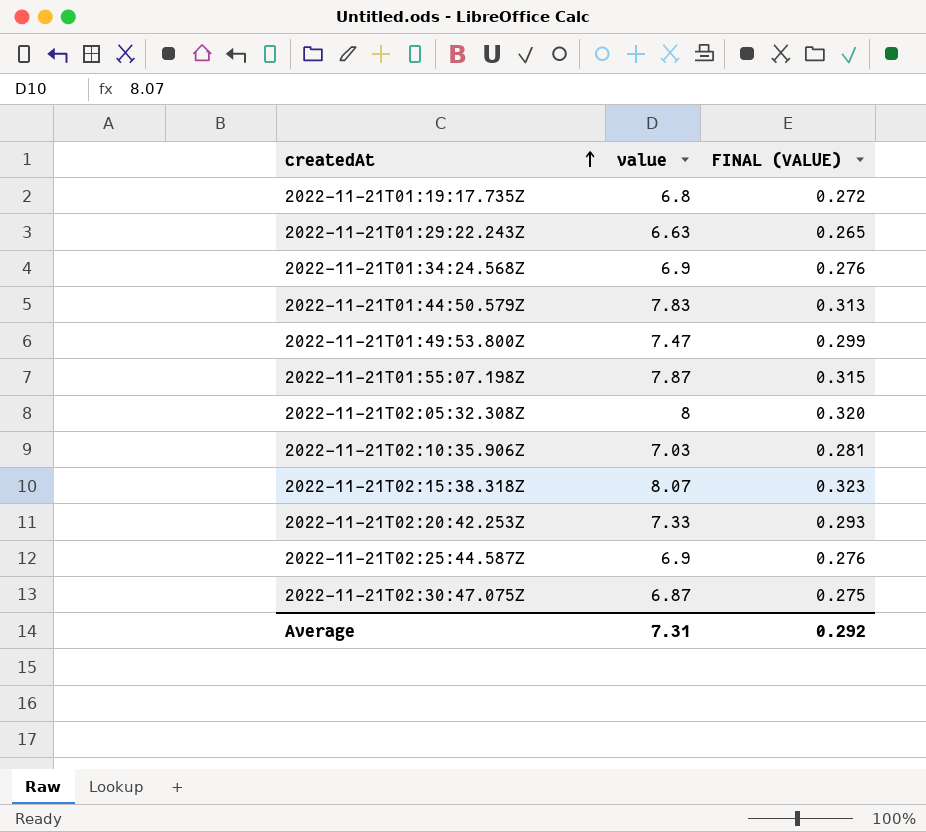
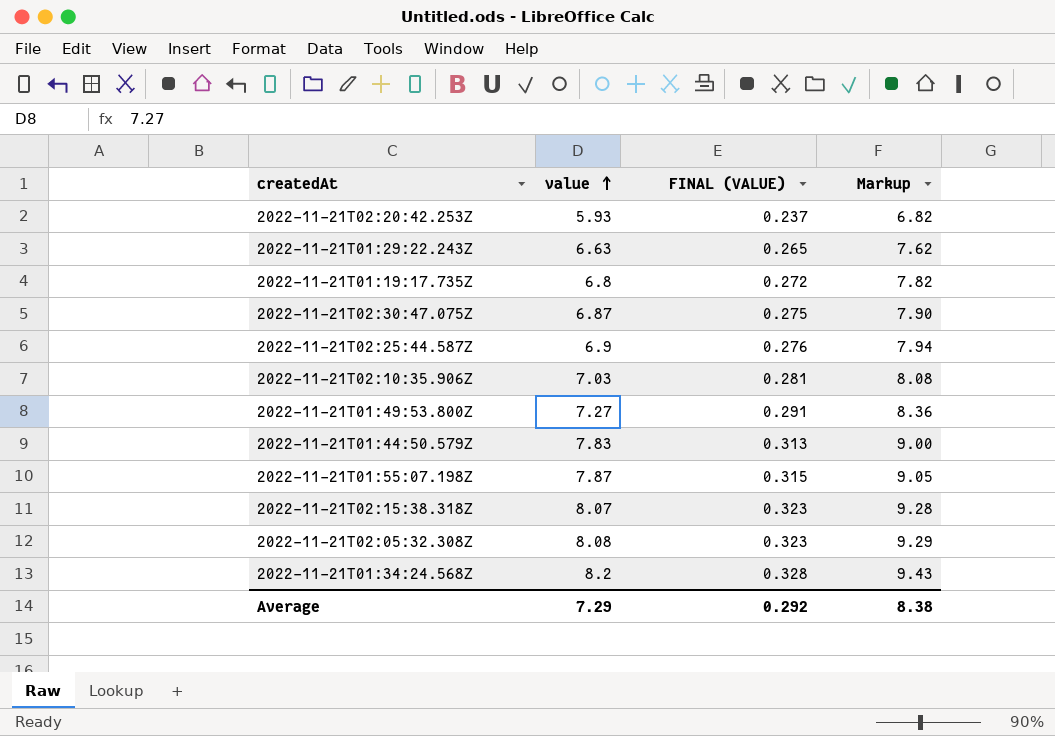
row order: createdAt ascending -> value ascending
column Markup | formula: none -> [value] * 1.15
2022-11-21T02:20:42.253Z | value: 7.33 -> 5.93
2022-11-21T02:20:42.253Z | FINAL (VALUE): 0.293 -> 0.237
2022-11-21T01:49:53.800Z | value: 7.47 -> 7.27
2022-11-21T01:49:53.800Z | FINAL (VALUE): 0.299 -> 0.291
2022-11-21T02:05:32.308Z | value: 8 -> 8.08
2022-11-21T02:05:32.308Z | FINAL (VALUE): 0.320 -> 0.323
2022-11-21T01:34:24.568Z | value: 6.9 -> 8.2
2022-11-21T01:34:24.568Z | FINAL (VALUE): 0.276 -> 0.328
Average | value: 7.31 -> 7.29

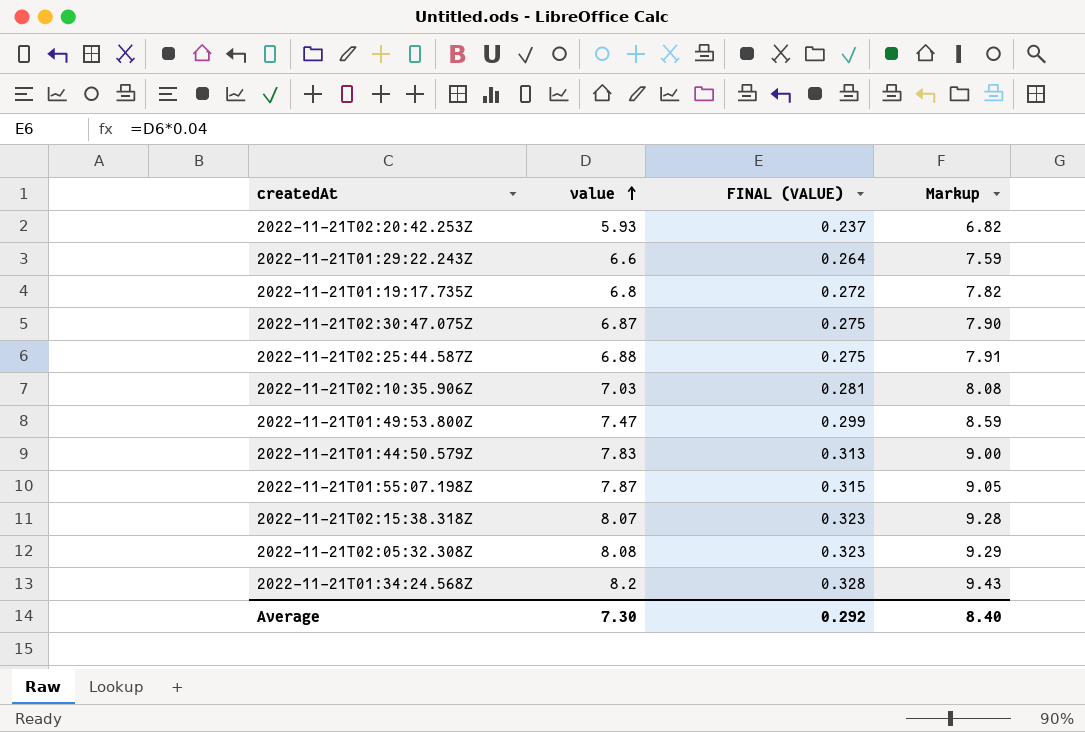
2022-11-21T01:29:22.243Z | value: 6.63 -> 6.6
2022-11-21T01:29:22.243Z | FINAL (VALUE): 0.265 -> 0.264
2022-11-21T01:29:22.243Z | Markup: 7.62 -> 7.59
2022-11-21T02:25:44.587Z | value: 6.9 -> 6.88
2022-11-21T02:25:44.587Z | FINAL (VALUE): 0.276 -> 0.275
2022-11-21T02:25:44.587Z | Markup: 7.94 -> 7.91
2022-11-21T01:49:53.800Z | value: 7.27 -> 7.47
2022-11-21T01:49:53.800Z | FINAL (VALUE): 0.291 -> 0.299
2022-11-21T01:49:53.800Z | Markup: 8.36 -> 8.59
Average | value: 7.29 -> 7.30
Average | Markup: 8.38 -> 8.40

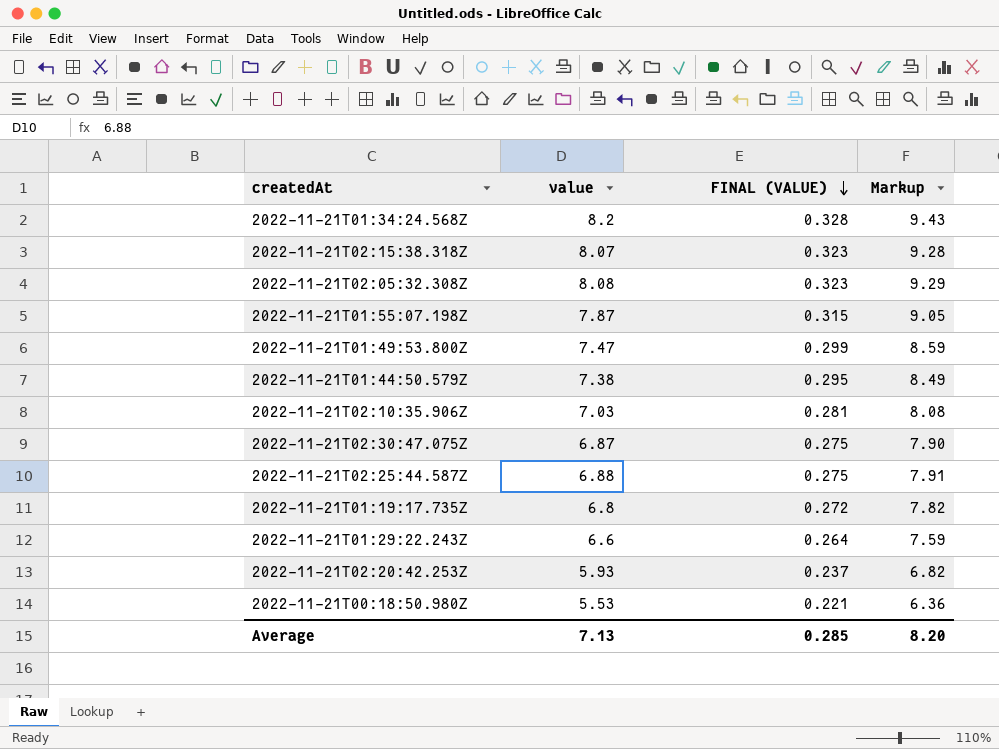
row order: value ascending -> FINAL (VALUE) descending
2022-11-21T01:44:50.579Z | value: 7.83 -> 7.38
2022-11-21T01:44:50.579Z | FINAL (VALUE): 0.313 -> 0.295
2022-11-21T01:44:50.579Z | Markup: 9.00 -> 8.49
row 2022-11-21T00:18:50.980Z: none -> 5.53 | 0.221 | 6.36
Average | value: 7.30 -> 7.13
Average | FINAL (VALUE): 0.292 -> 0.285
Average | Markup: 8.40 -> 8.20

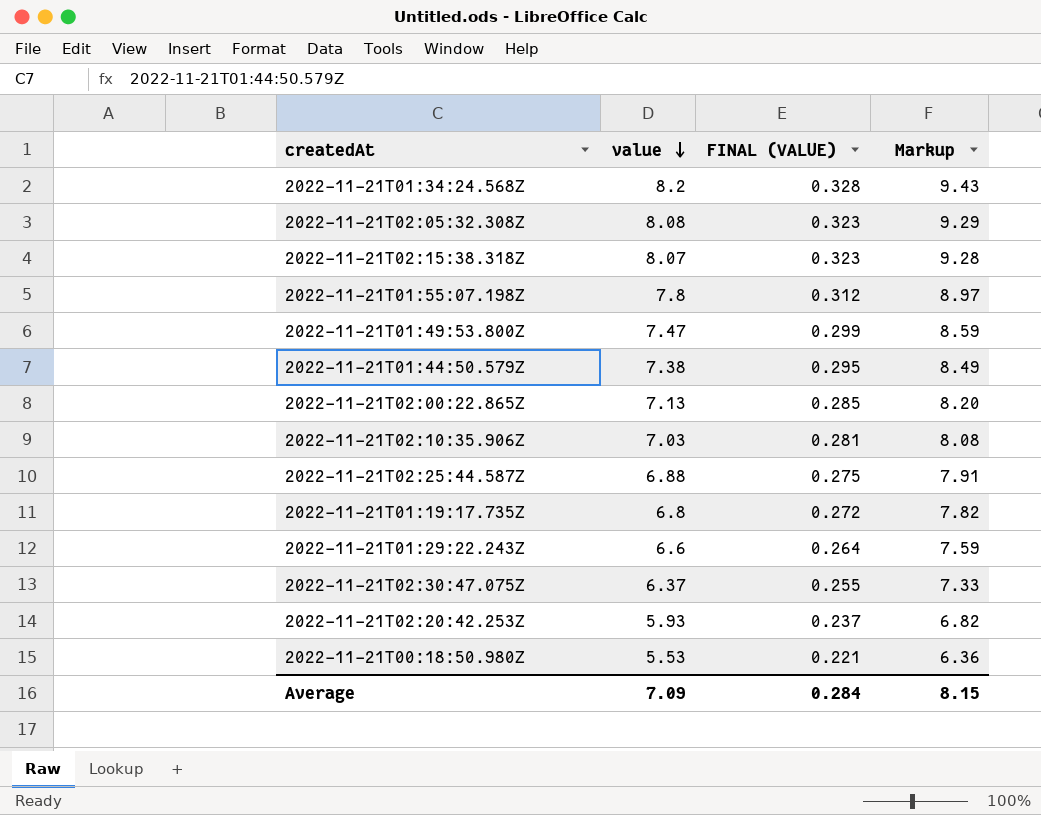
row order: FINAL (VALUE) descending -> value descending
2022-11-21T01:55:07.198Z | value: 7.87 -> 7.8
2022-11-21T01:55:07.198Z | FINAL (VALUE): 0.315 -> 0.312
2022-11-21T01:55:07.198Z | Markup: 9.05 -> 8.97
row 2022-11-21T02:00:22.865Z: none -> 7.13 | 0.285 | 8.20
2022-11-21T02:30:47.075Z | value: 6.87 -> 6.37
2022-11-21T02:30:47.075Z | FINAL (VALUE): 0.275 -> 0.255
2022-11-21T02:30:47.075Z | Markup: 7.90 -> 7.33
Average | value: 7.13 -> 7.09
Average | FINAL (VALUE): 0.285 -> 0.284
Average | Markup: 8.20 -> 8.15

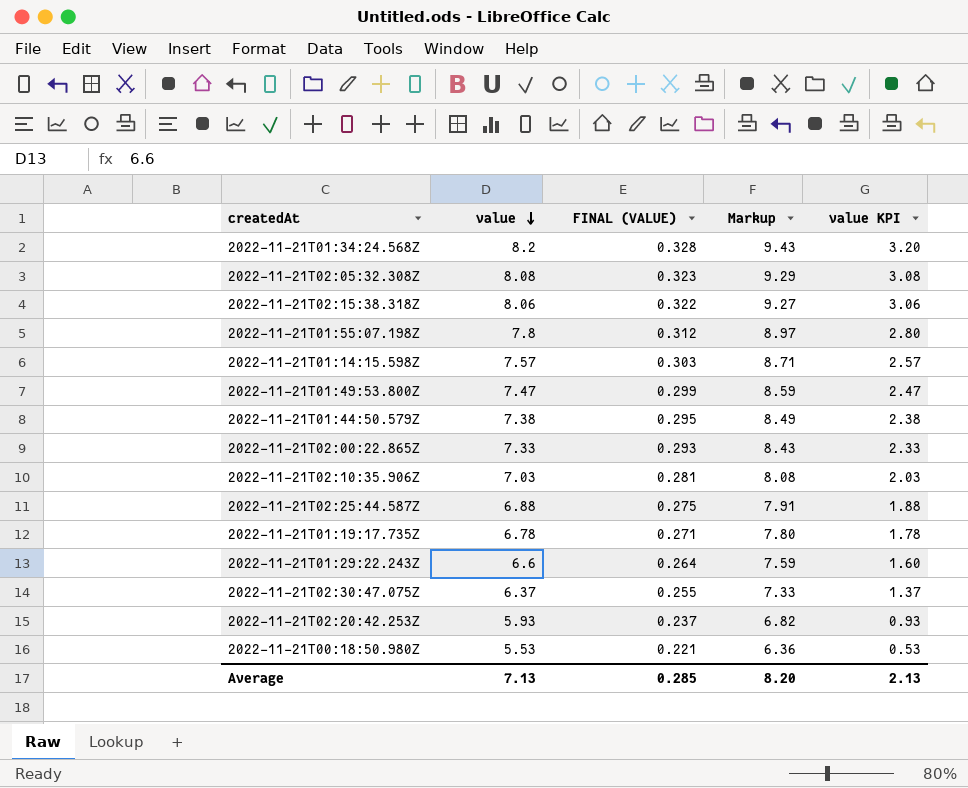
column value KPI | formula: none -> [value] - 5
2022-11-21T02:15:38.318Z | value: 8.07 -> 8.06
2022-11-21T02:15:38.318Z | FINAL (VALUE): 0.323 -> 0.322
2022-11-21T02:15:38.318Z | Markup: 9.28 -> 9.27
row 2022-11-21T01:14:15.598Z: none -> 7.57 | 0.303 | 8.71 | 2.57
2022-11-21T02:00:22.865Z | value: 7.13 -> 7.33
2022-11-21T02:00:22.865Z | FINAL (VALUE): 0.285 -> 0.293
2022-11-21T02:00:22.865Z | Markup: 8.20 -> 8.43
2022-11-21T01:19:17.735Z | value: 6.8 -> 6.78
2022-11-21T01:19:17.735Z | FINAL (VALUE): 0.272 -> 0.271
2022-11-21T01:19:17.735Z | Markup: 7.82 -> 7.80
Average | value: 7.09 -> 7.13
Average | FINAL (VALUE): 0.284 -> 0.285
Average | Markup: 8.15 -> 8.20

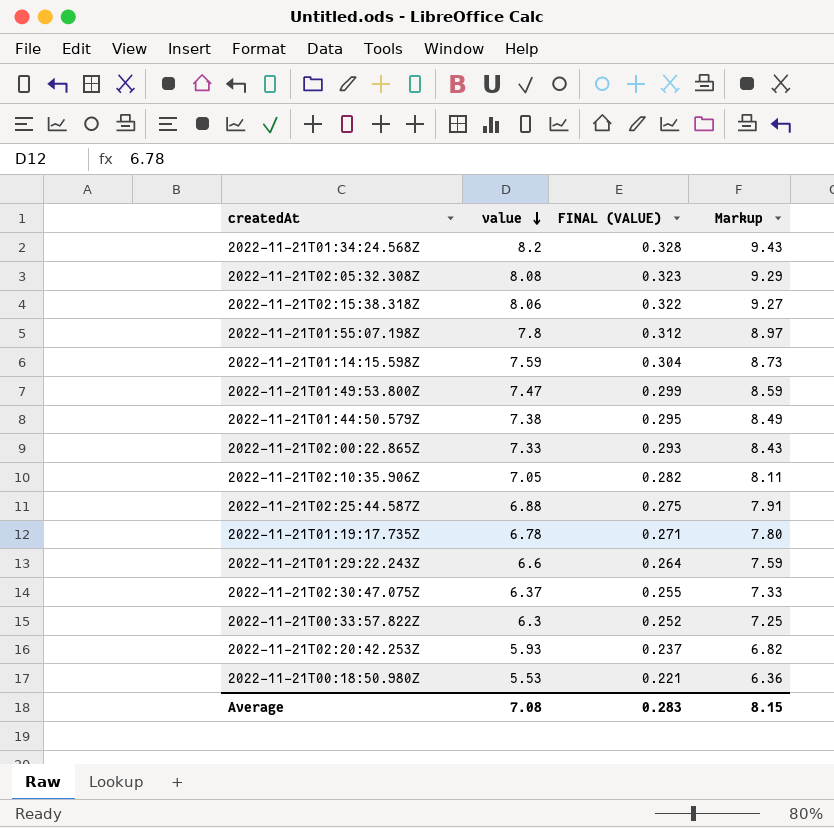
column value KPI | formula: [value] - 5 -> none
2022-11-21T01:14:15.598Z | value: 7.57 -> 7.59
2022-11-21T01:14:15.598Z | FINAL (VALUE): 0.303 -> 0.304
2022-11-21T01:14:15.598Z | Markup: 8.71 -> 8.73
2022-11-21T02:10:35.906Z | value: 7.03 -> 7.05
2022-11-21T02:10:35.906Z | FINAL (VALUE): 0.281 -> 0.282
2022-11-21T02:10:35.906Z | Markup: 8.08 -> 8.11
row 2022-11-21T00:33:57.822Z: none -> 6.3 | 0.252 | 7.25
Average | value: 7.13 -> 7.08
Average | FINAL (VALUE): 0.285 -> 0.283
Average | Markup: 8.20 -> 8.15

